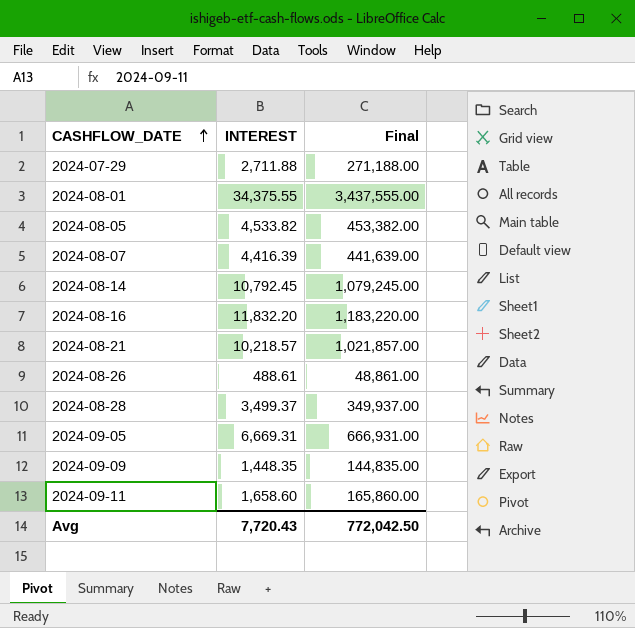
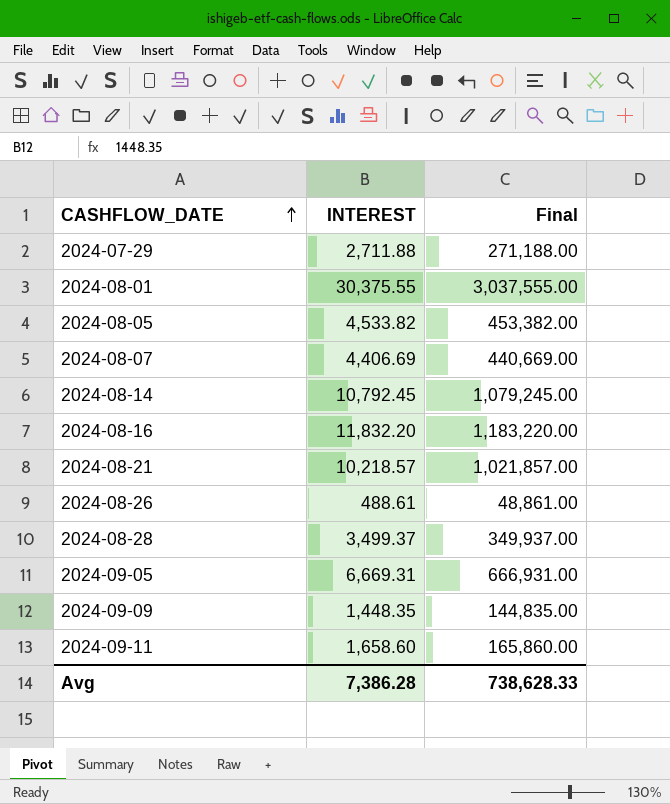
2024-08-01 | INTEREST: 34,375.55 -> 30,375.55
2024-08-01 | Final: 3,437,555.00 -> 3,037,555.00
2024-08-07 | INTEREST: 4,416.39 -> 4,406.69
2024-08-07 | Final: 441,639.00 -> 440,669.00
Avg | INTEREST: 7,720.43 -> 7,386.28
Avg | Final: 772,042.50 -> 738,628.33

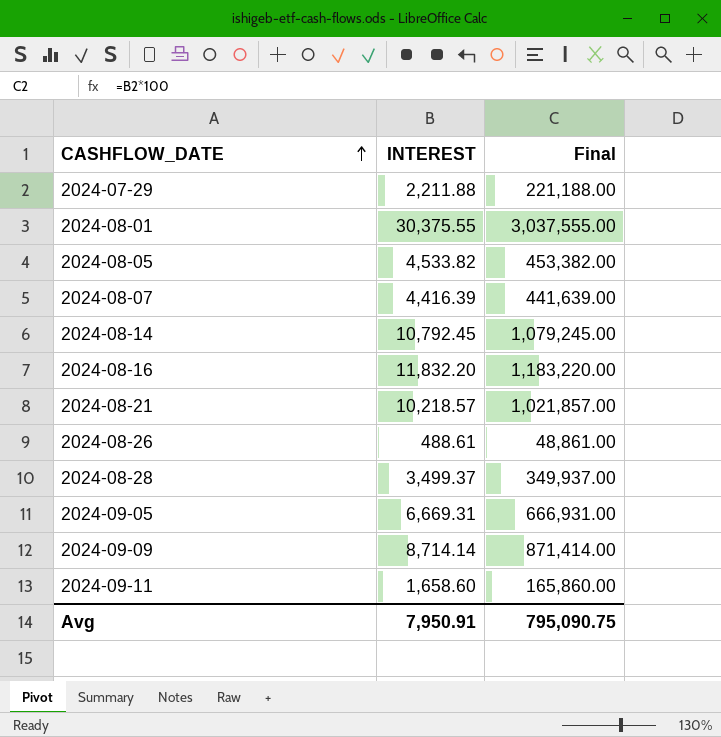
2024-07-29 | INTEREST: 2,711.88 -> 2,211.88
2024-07-29 | Final: 271,188.00 -> 221,188.00
2024-08-07 | INTEREST: 4,406.69 -> 4,416.39
2024-08-07 | Final: 440,669.00 -> 441,639.00
2024-09-09 | INTEREST: 1,448.35 -> 8,714.14
2024-09-09 | Final: 144,835.00 -> 871,414.00
Avg | INTEREST: 7,386.28 -> 7,950.91
Avg | Final: 738,628.33 -> 795,090.75

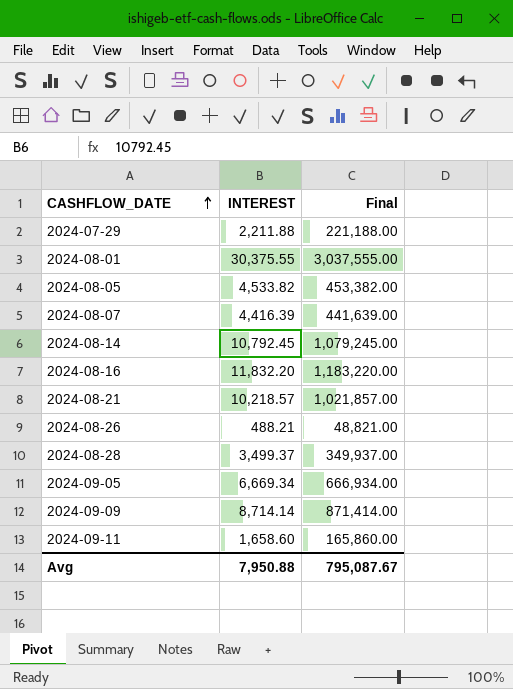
2024-08-26 | INTEREST: 488.61 -> 488.21
2024-08-26 | Final: 48,861.00 -> 48,821.00
2024-09-05 | INTEREST: 6,669.31 -> 6,669.34
2024-09-05 | Final: 666,931.00 -> 666,934.00
Avg | INTEREST: 7,950.91 -> 7,950.88
Avg | Final: 795,090.75 -> 795,087.67

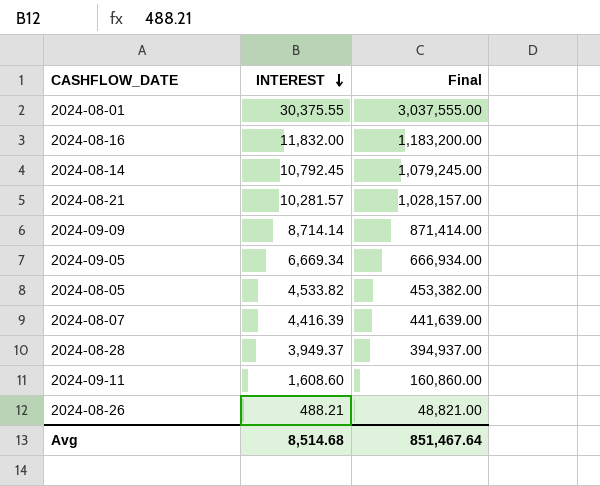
row order: CASHFLOW_DATE ascending -> INTEREST descending
row 2024-07-29: 2,211.88 | 221,188.00 -> none
2024-08-16 | INTEREST: 11,832.20 -> 11,832.00
2024-08-16 | Final: 1,183,220.00 -> 1,183,200.00
2024-08-21 | INTEREST: 10,218.57 -> 10,281.57
2024-08-21 | Final: 1,021,857.00 -> 1,028,157.00
2024-08-28 | INTEREST: 3,499.37 -> 3,949.37
2024-08-28 | Final: 349,937.00 -> 394,937.00
2024-09-11 | INTEREST: 1,658.60 -> 1,608.60
2024-09-11 | Final: 165,860.00 -> 160,860.00
Avg | INTEREST: 7,950.88 -> 8,514.68
Avg | Final: 795,087.67 -> 851,467.64

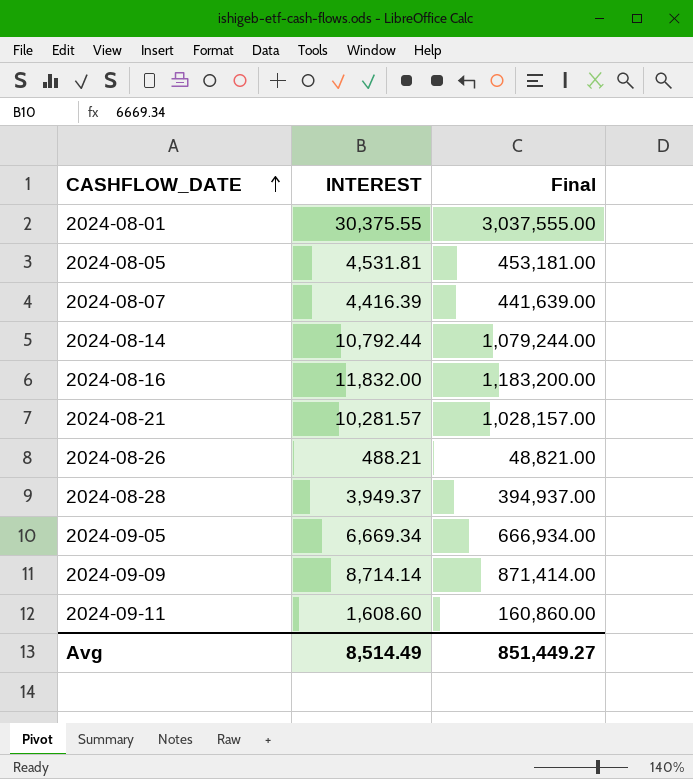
row order: INTEREST descending -> CASHFLOW_DATE ascending
2024-08-05 | INTEREST: 4,533.82 -> 4,531.81
2024-08-05 | Final: 453,382.00 -> 453,181.00
2024-08-14 | INTEREST: 10,792.45 -> 10,792.44
2024-08-14 | Final: 1,079,245.00 -> 1,079,244.00
Avg | INTEREST: 8,514.68 -> 8,514.49
Avg | Final: 851,467.64 -> 851,449.27

